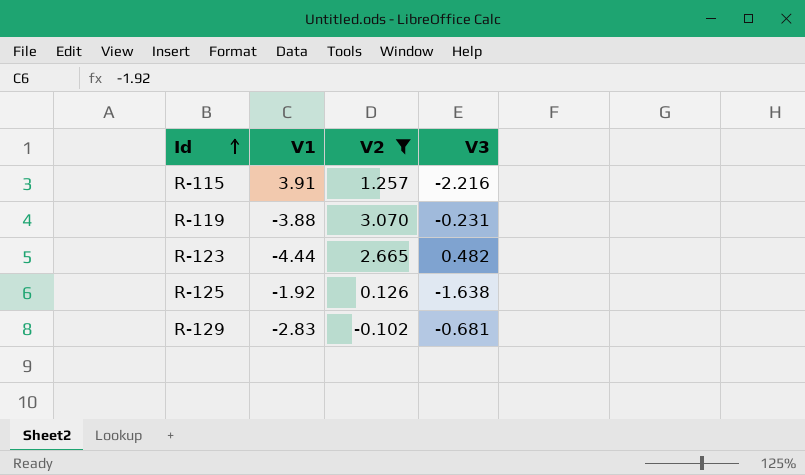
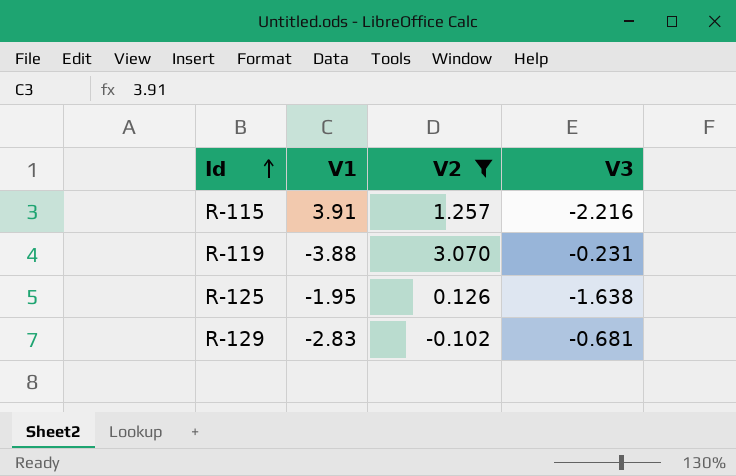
row R-123: -4.44 | 2.665 | 0.482 -> none
R-125 | V1: -1.92 -> -1.95

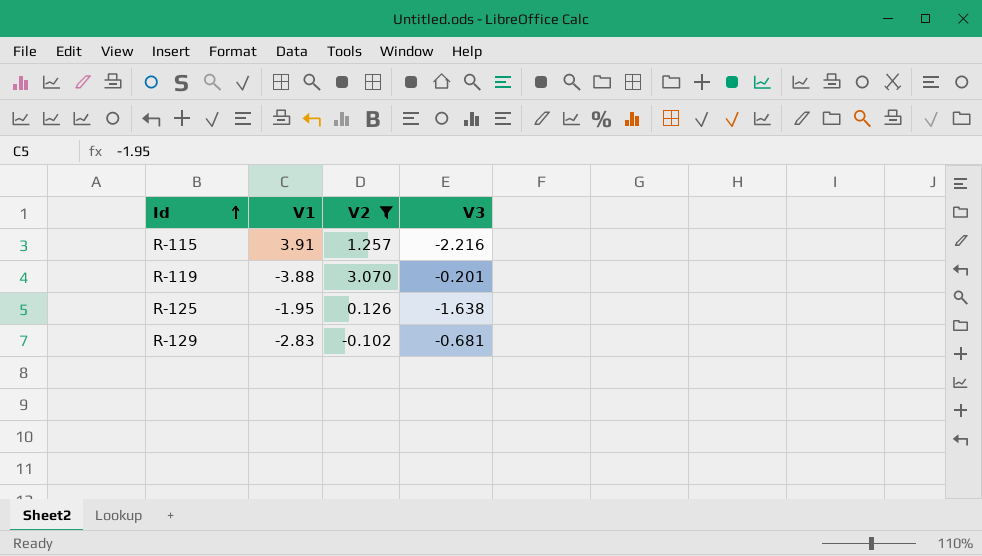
R-119 | V3: -0.231 -> -0.201

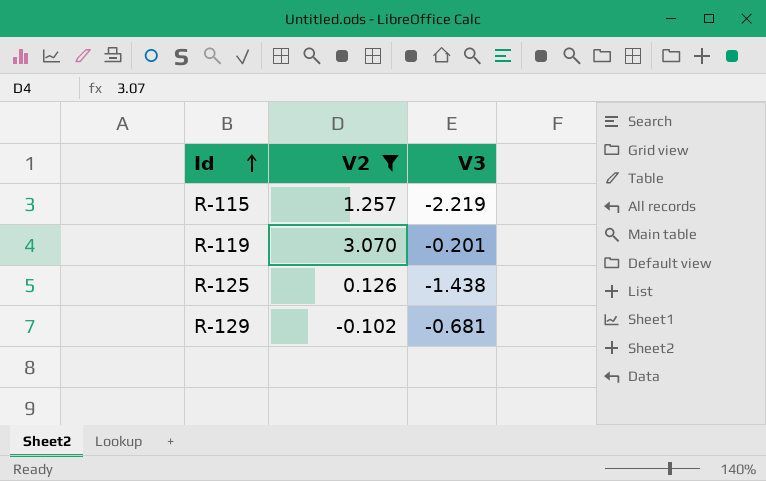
column V1 | position: 2 -> none
R-115 | V3: -2.216 -> -2.219
R-125 | V3: -1.638 -> -1.438

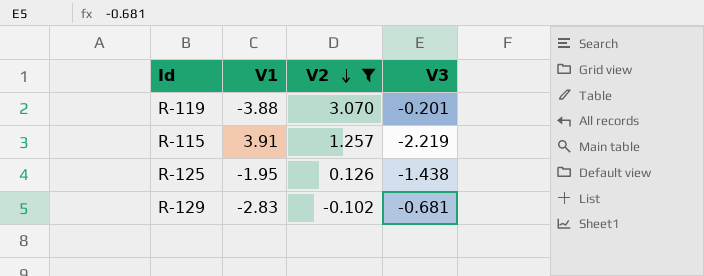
row order: Id ascending -> V2 descending
column V1 | position: none -> 2

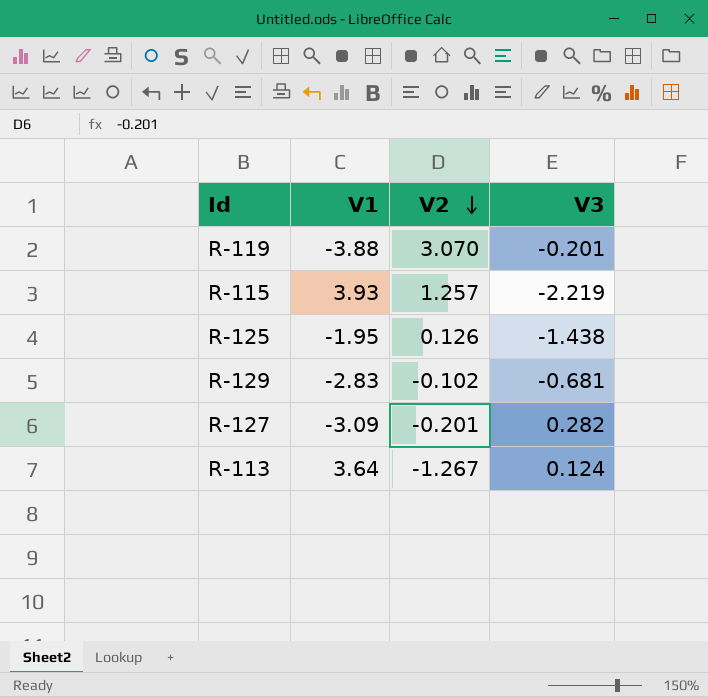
filter: V2 >= -0.102 -> none
R-115 | V1: 3.91 -> 3.93

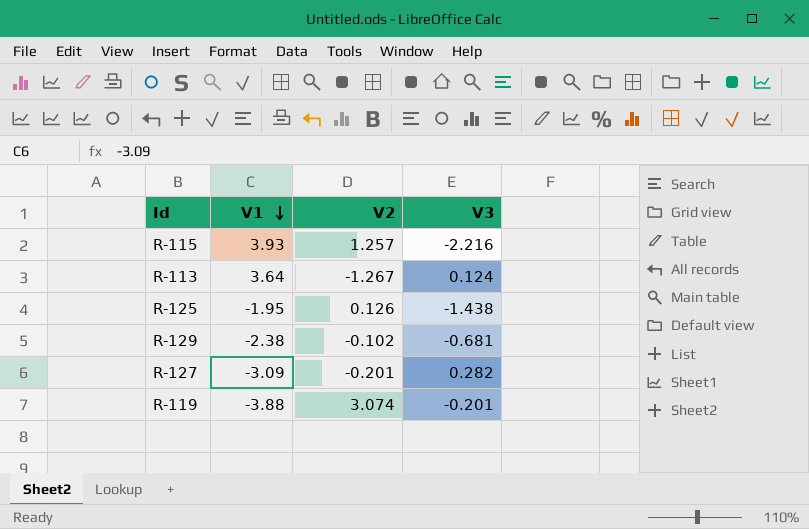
row order: V2 descending -> V1 descending
R-115 | V3: -2.219 -> -2.216
R-129 | V1: -2.83 -> -2.38
R-119 | V2: 3.070 -> 3.074

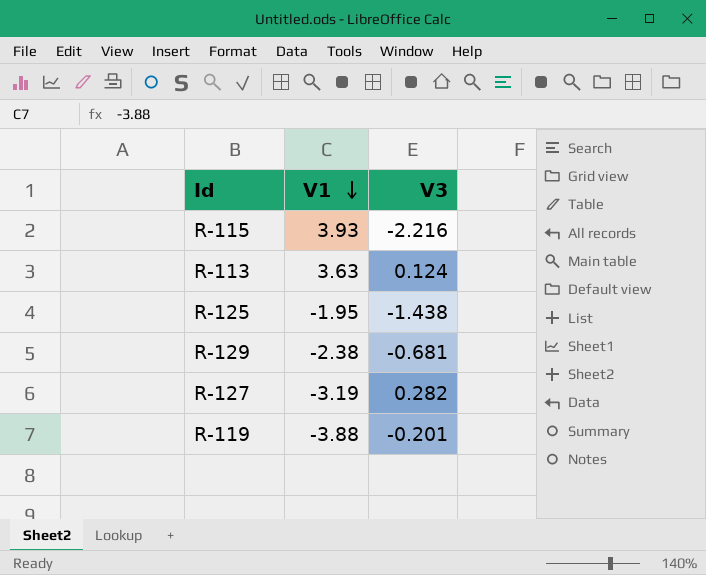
column V2 | position: 3 -> none
R-113 | V1: 3.64 -> 3.63
R-127 | V1: -3.09 -> -3.19

